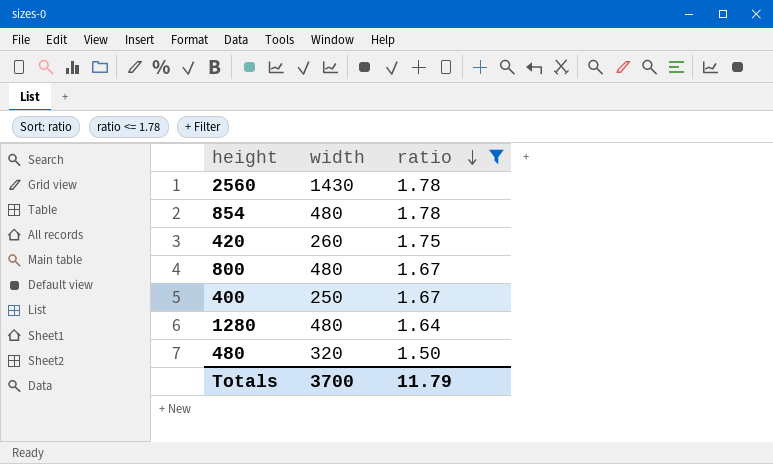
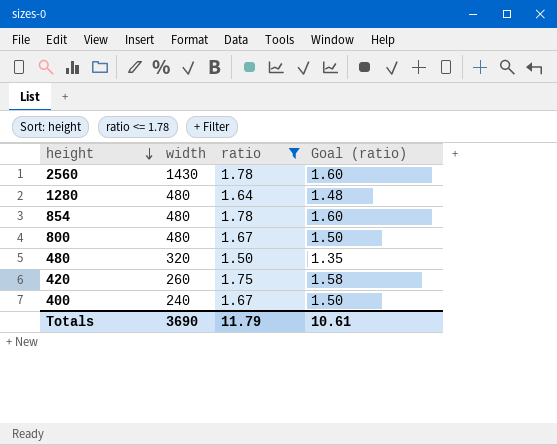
row order: ratio descending -> height descending
column Goal (ratio) | formula: none -> [ratio] * 0.9
400 | width: 250 -> 240
Totals | width: 3700 -> 3690

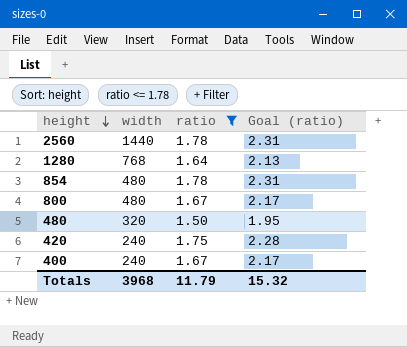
column Goal (ratio) | formula: [ratio] * 0.9 -> [ratio] * 1.3
2560 | width: 1430 -> 1440
1280 | width: 480 -> 768
420 | width: 260 -> 240
Totals | width: 3690 -> 3968
Totals | Goal (ratio): 10.61 -> 15.32

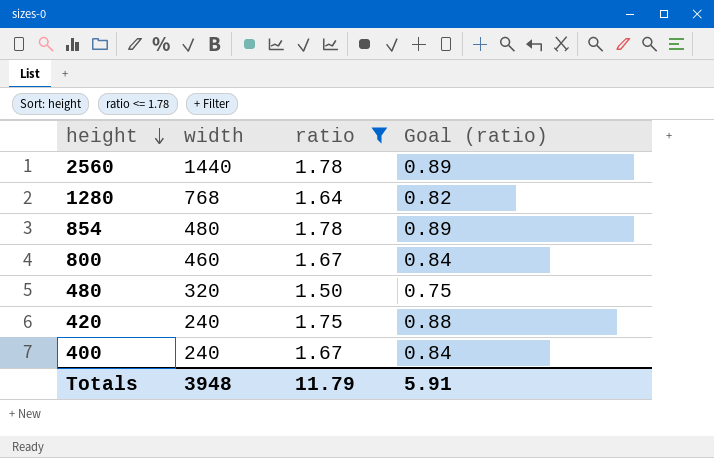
column Goal (ratio) | formula: [ratio] * 1.3 -> [ratio] * 0.5
800 | width: 480 -> 460
Totals | width: 3968 -> 3948
Totals | Goal (ratio): 15.32 -> 5.91

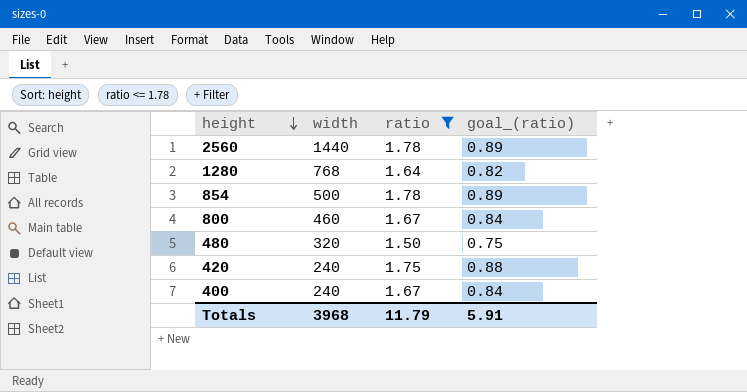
column name: Goal (ratio) -> goal_(ratio)
854 | width: 480 -> 500
Totals | width: 3948 -> 3968

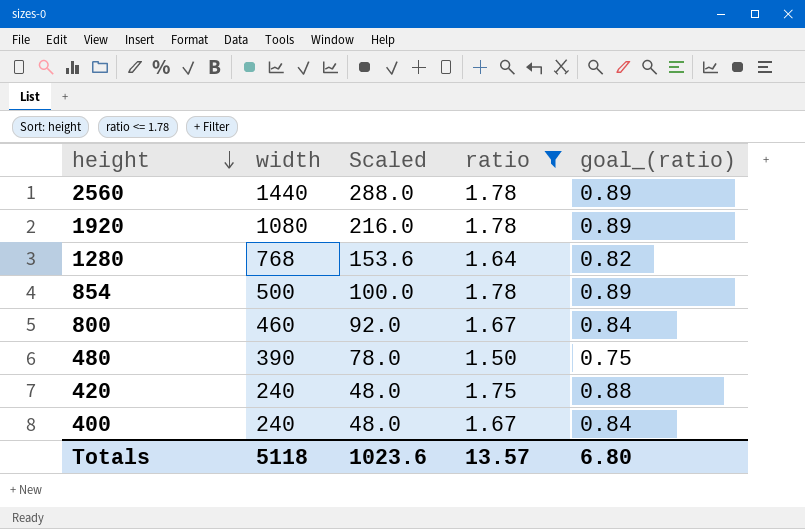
column Scaled | formula: none -> [width] * 0.2
row 1920: none -> 1080 | 216.0 | 1.78 | 0.89
480 | width: 320 -> 390
Totals | width: 3968 -> 5118
Totals | ratio: 11.79 -> 13.57
Totals | goal_(ratio): 5.91 -> 6.80

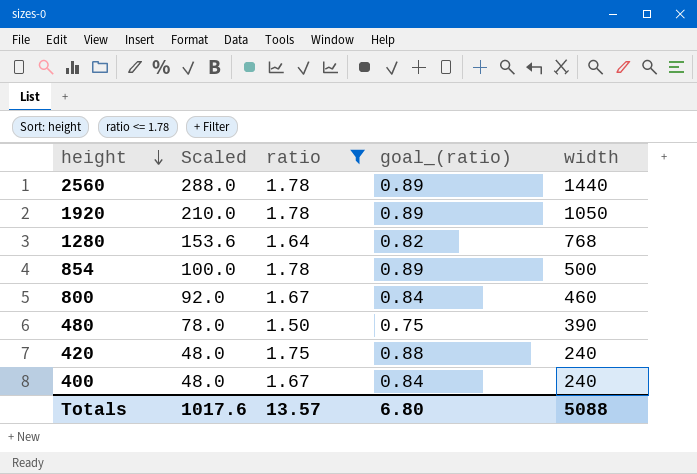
column width | position: 2 -> 5
1920 | Scaled: 216.0 -> 210.0
1920 | width: 1080 -> 1050
Totals | Scaled: 1023.6 -> 1017.6
Totals | width: 5118 -> 5088

